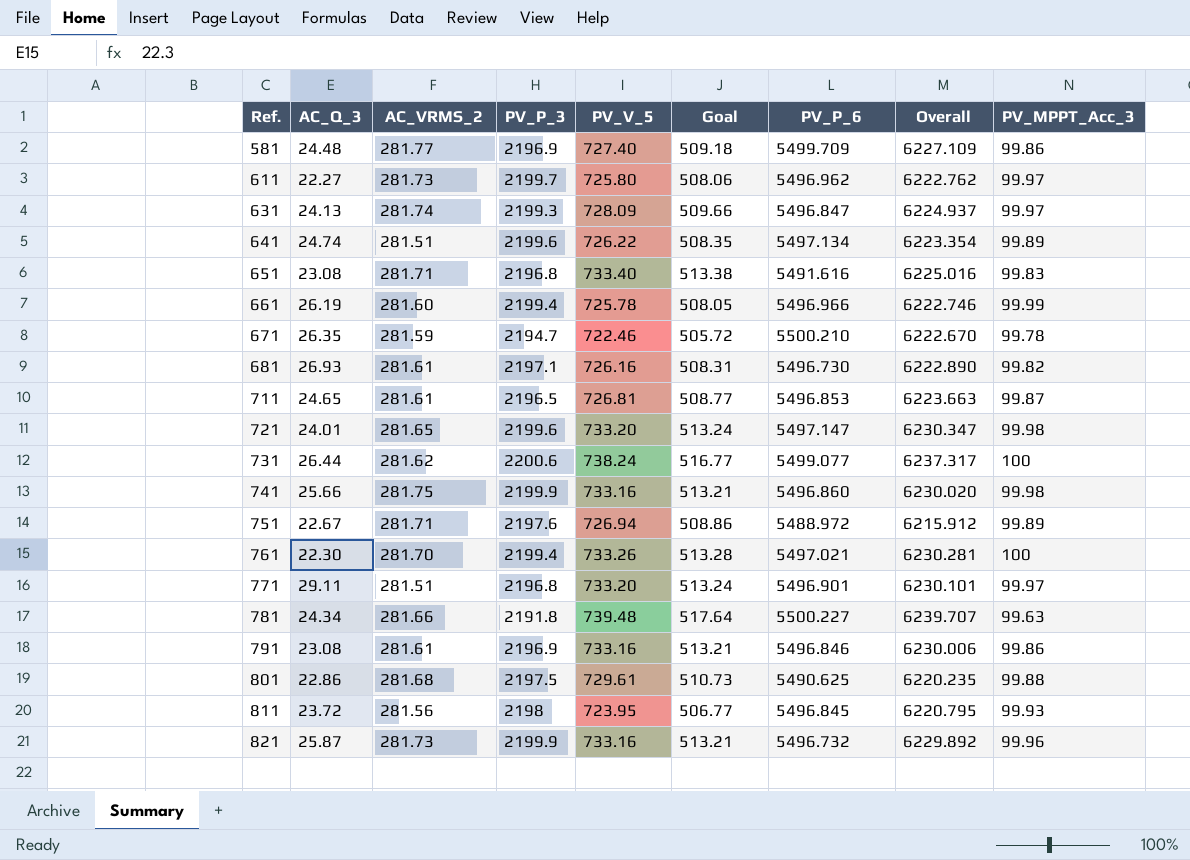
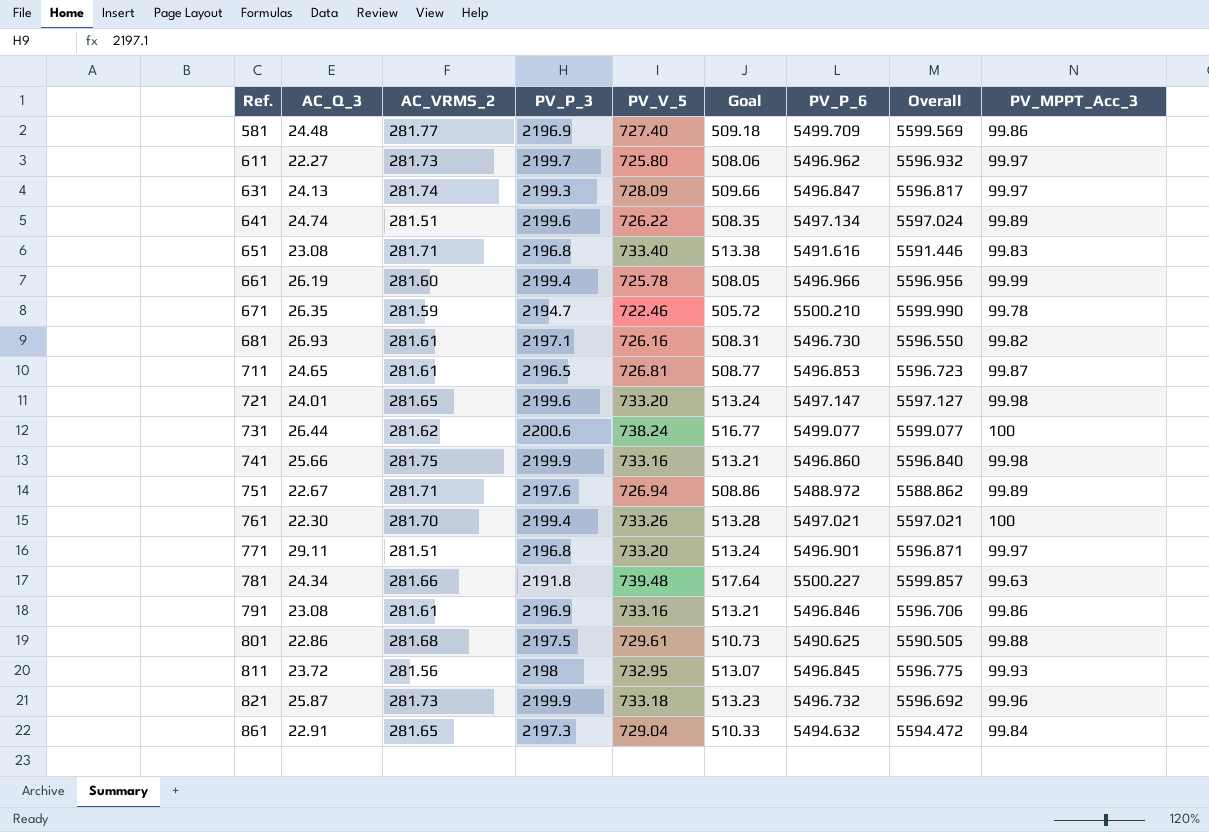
column Overall | formula: [PV_V_5] + [PV_P_6] -> [PV_P_6] + [PV_MPPT_Acc_3]
811 | PV_V_5: 723.95 -> 732.95
811 | Goal: 506.77 -> 513.07
821 | PV_V_5: 733.16 -> 733.18
821 | Goal: 513.21 -> 513.23
row 861: none -> 22.91 | 281.65 | 2197.3 | 729.04 | 510.33 | 5494.632 | 5594.472 | 99.84

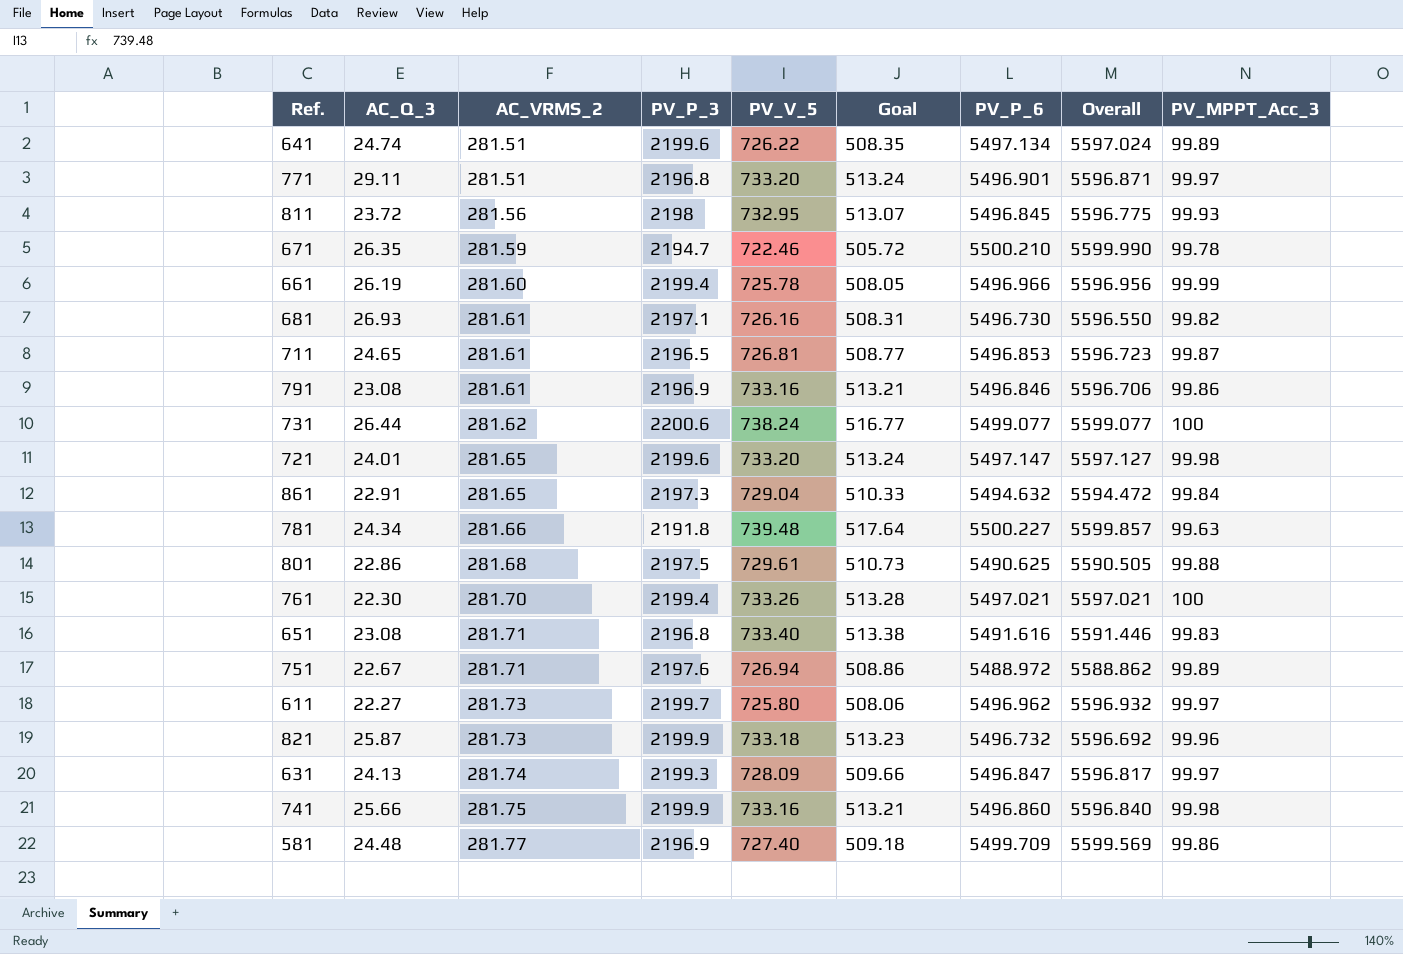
row order: Ref. ascending -> AC_VRMS_2 ascending

